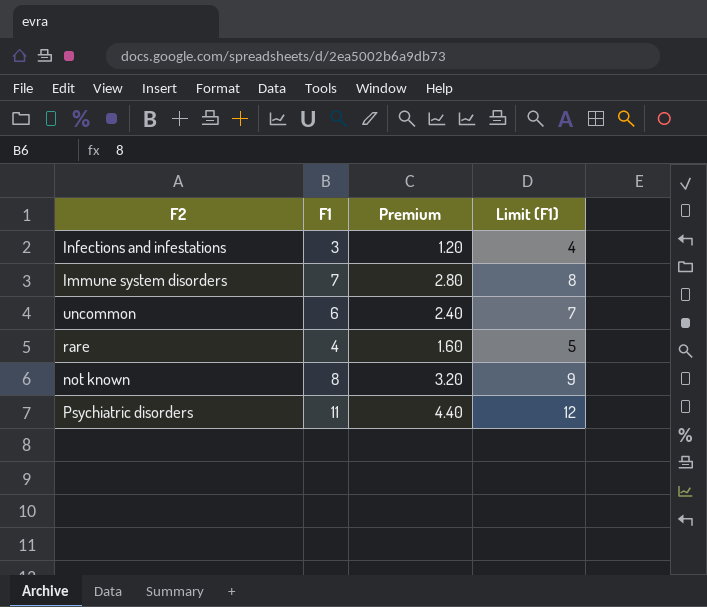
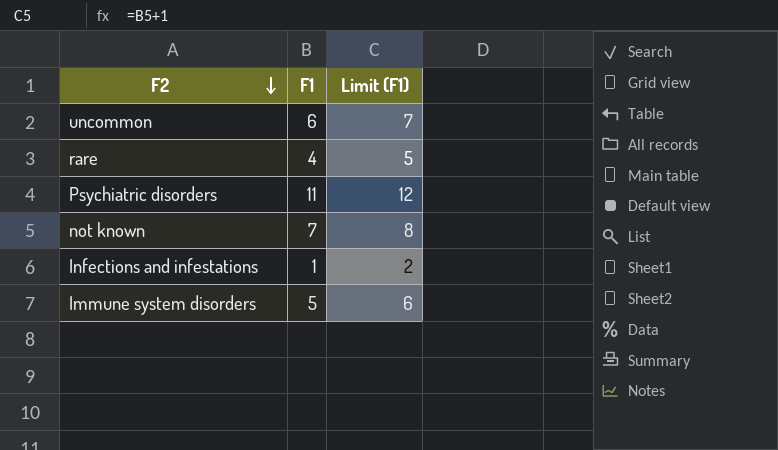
row order: none -> F2 descending
column Premium | formula: [F1] * 0.4 -> none
not known | F1: 8 -> 7
not known | Limit (F1): 9 -> 8
Infections and infestations | F1: 3 -> 1
Infections and infestations | Limit (F1): 4 -> 2
Immune system disorders | F1: 7 -> 5
Immune system disorders | Limit (F1): 8 -> 6

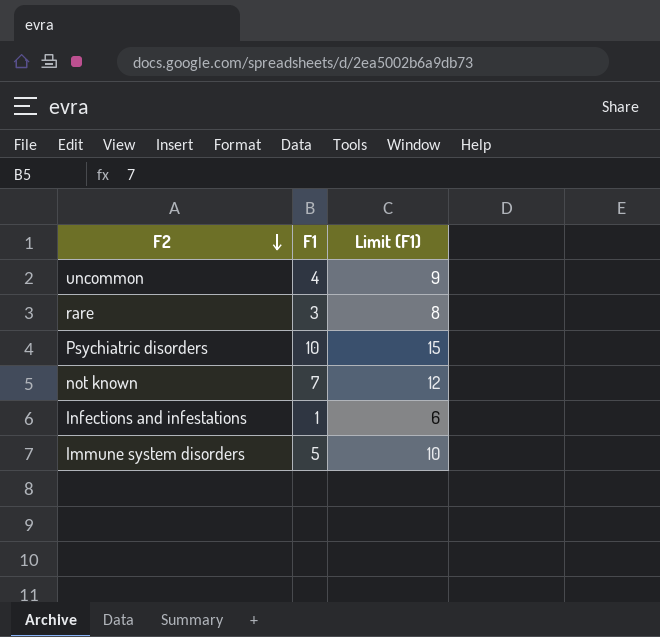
column Limit (F1) | formula: [F1] + 1 -> [F1] + 5
uncommon | F1: 6 -> 4
rare | F1: 4 -> 3
Psychiatric disorders | F1: 11 -> 10

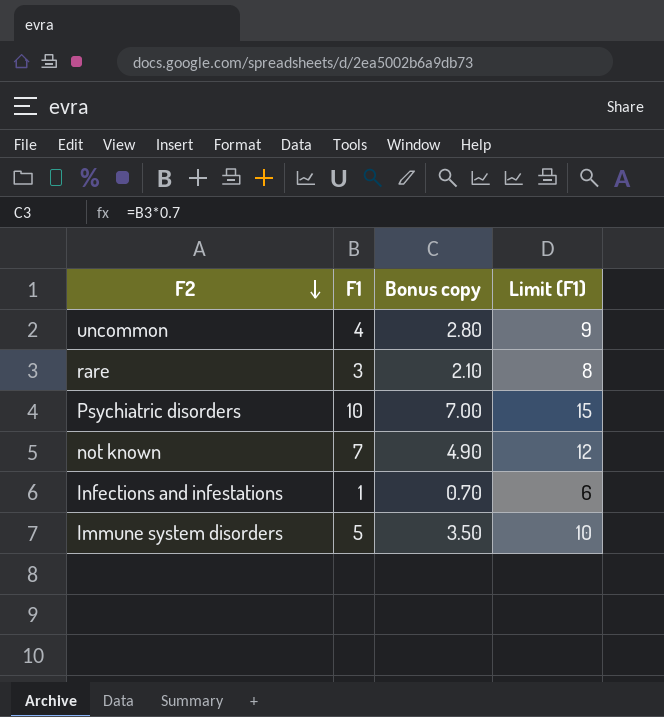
column Bonus copy | formula: none -> [F1] * 0.7

